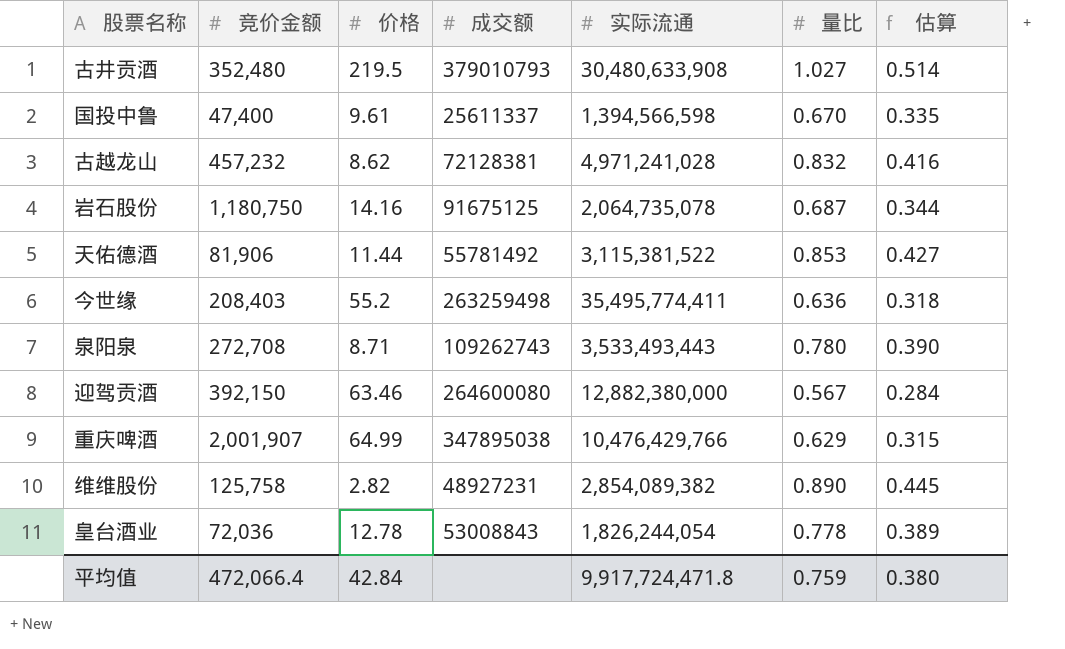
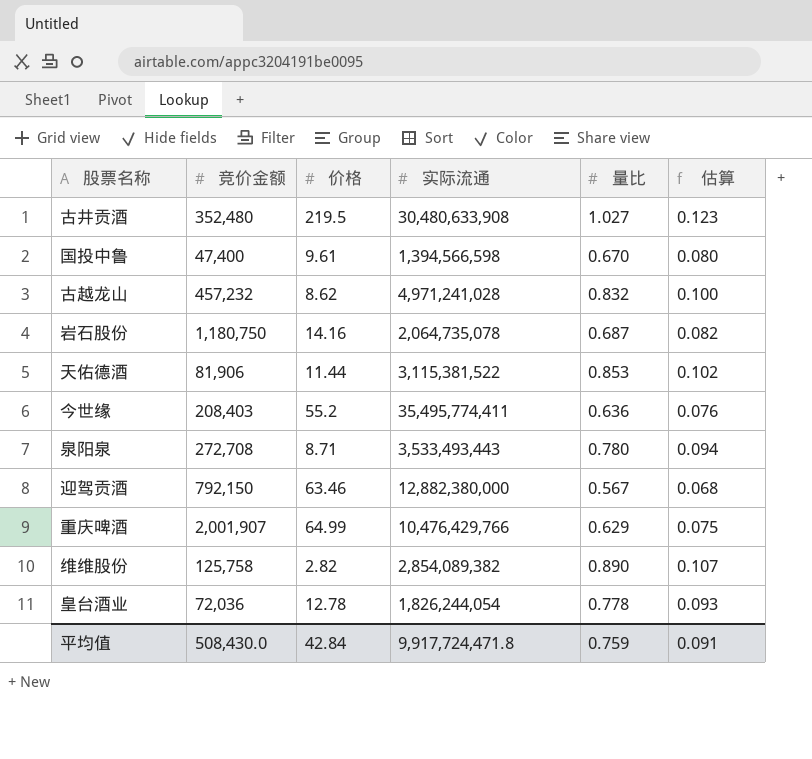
column 成交额 | position: 4 -> none
column 估算 | formula: [量比] * 0.5 -> [量比] * 0.12
迎驾贡酒 | 竞价金额: 392,150 -> 792,150
平均值 | 竞价金额: 472,066.4 -> 508,430.0
平均值 | 估算: 0.380 -> 0.091

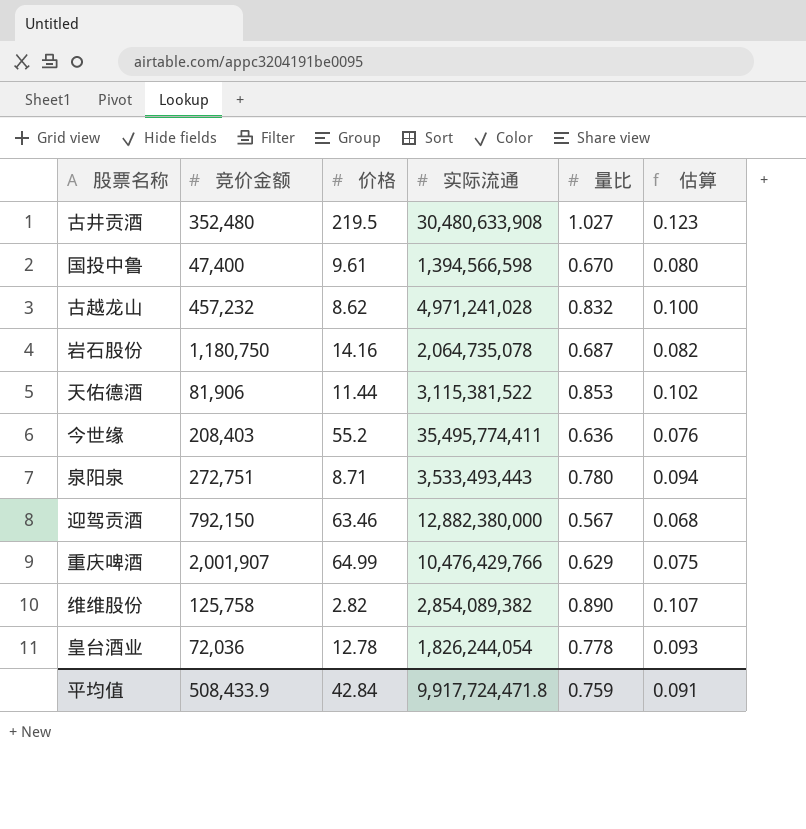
泉阳泉 | 竞价金额: 272,708 -> 272,751
平均值 | 竞价金额: 508,430.0 -> 508,433.9

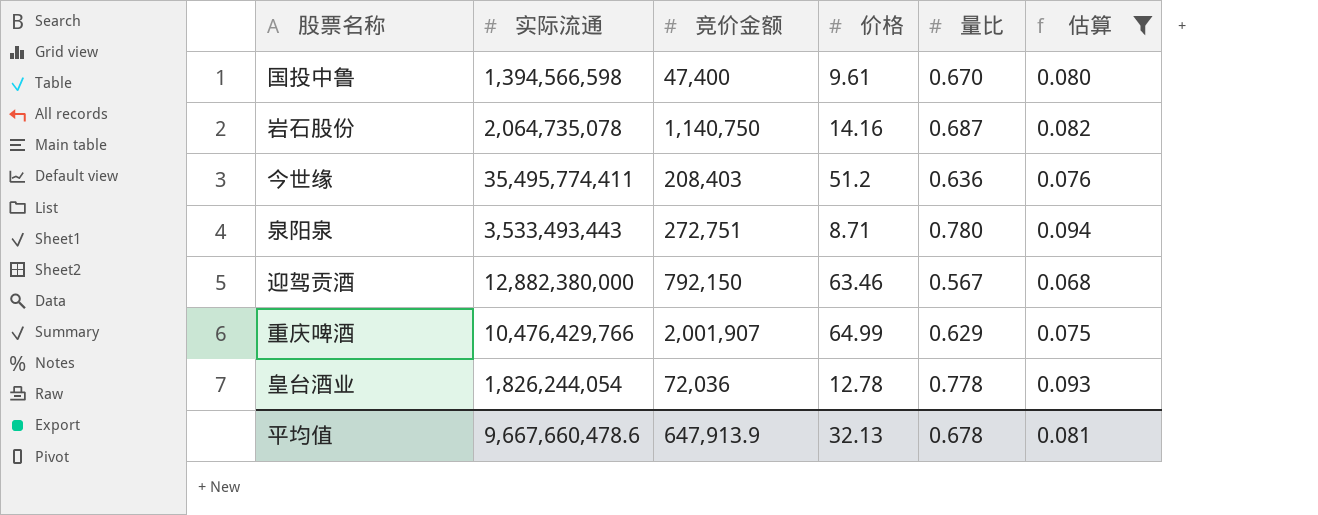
filter: none -> 估算 <= 0.094
column 实际流通 | position: 4 -> 2
岩石股份 | 竞价金额: 1,180,750 -> 1,140,750
今世缘 | 价格: 55.2 -> 51.2
平均值 | 实际流通: 9,917,724,471.8 -> 9,667,660,478.6
平均值 | 竞价金额: 508,433.9 -> 647,913.9
平均值 | 价格: 42.84 -> 32.13
平均值 | 量比: 0.759 -> 0.678
平均值 | 估算: 0.091 -> 0.081

